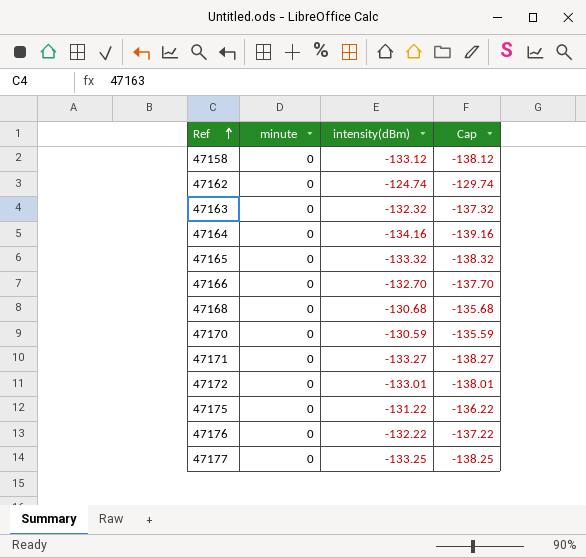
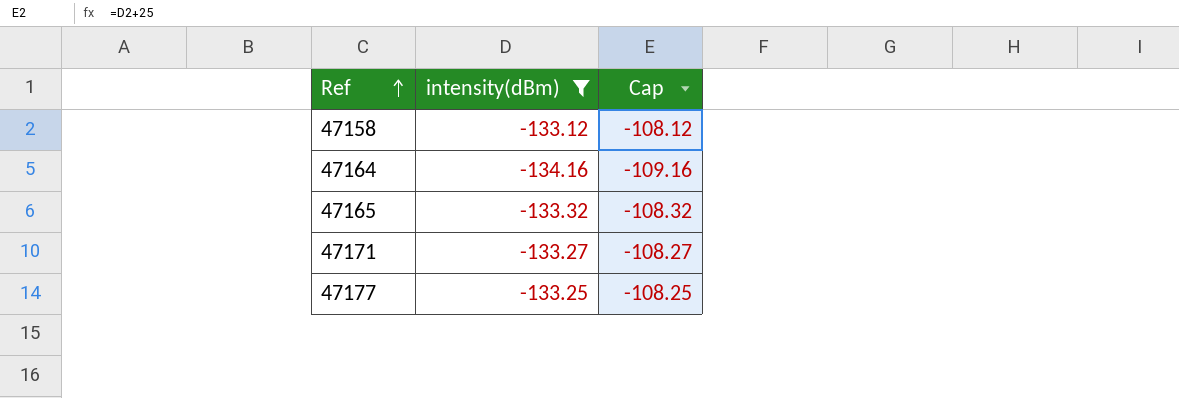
filter: none -> intensity(dBm) <= -133.12
column minute | position: 2 -> none
column Cap | formula: [intensity(dBm)] - 5 -> [intensity(dBm)] + 25

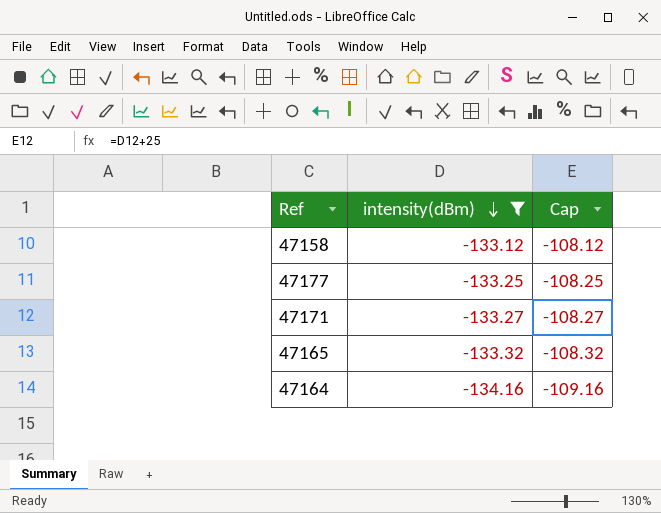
row order: Ref ascending -> intensity(dBm) descending

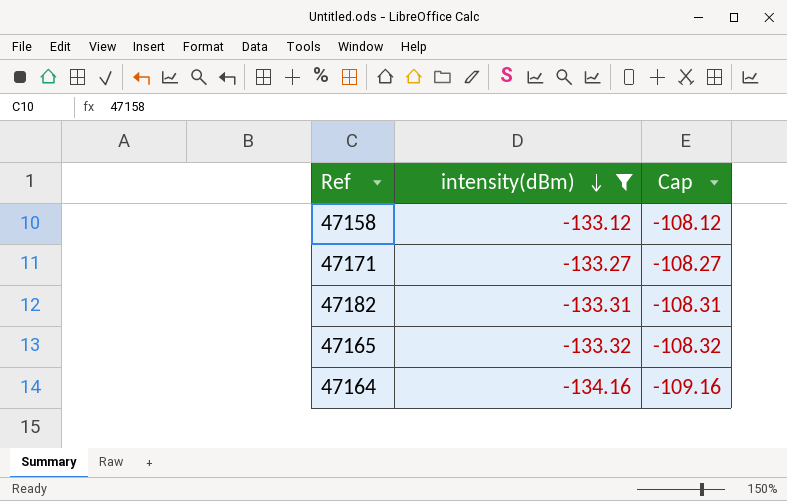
row 47177: -133.25 | -108.25 -> none
row 47182: none -> -133.31 | -108.31

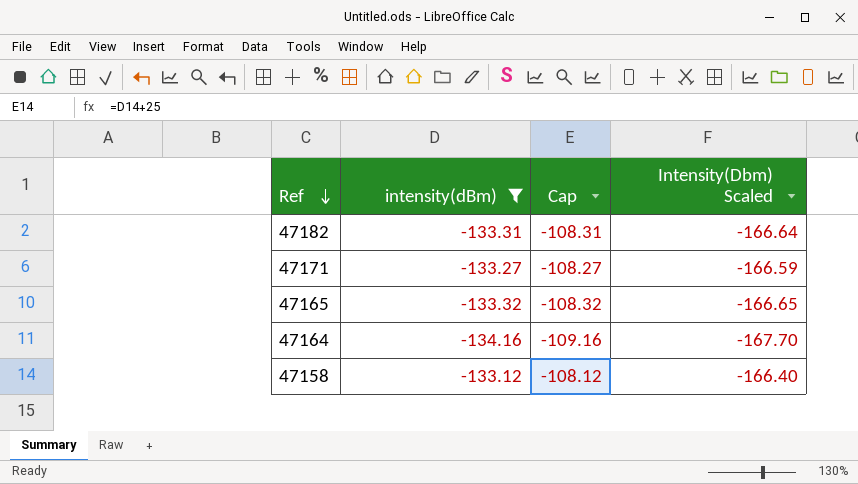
row order: intensity(dBm) descending -> Ref descending
column Intensity(Dbm) Scaled | formula: none -> [intensity(dBm)] * 1.25

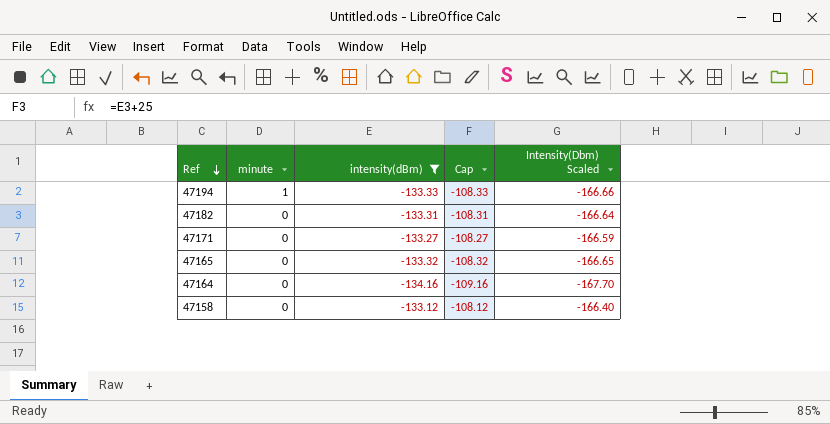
column minute | position: none -> 2
row 47194: none -> 1 | -133.33 | -108.33 | -166.66

